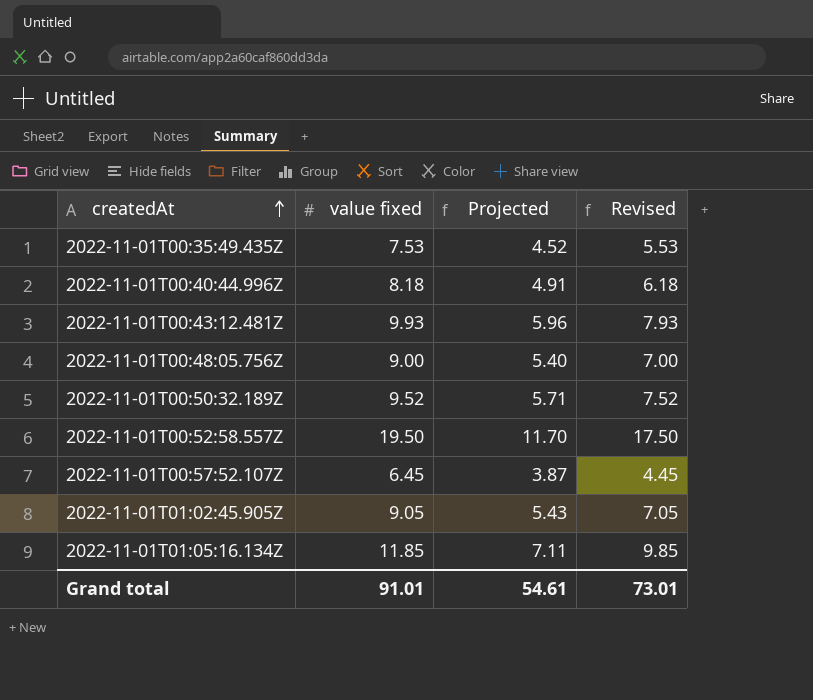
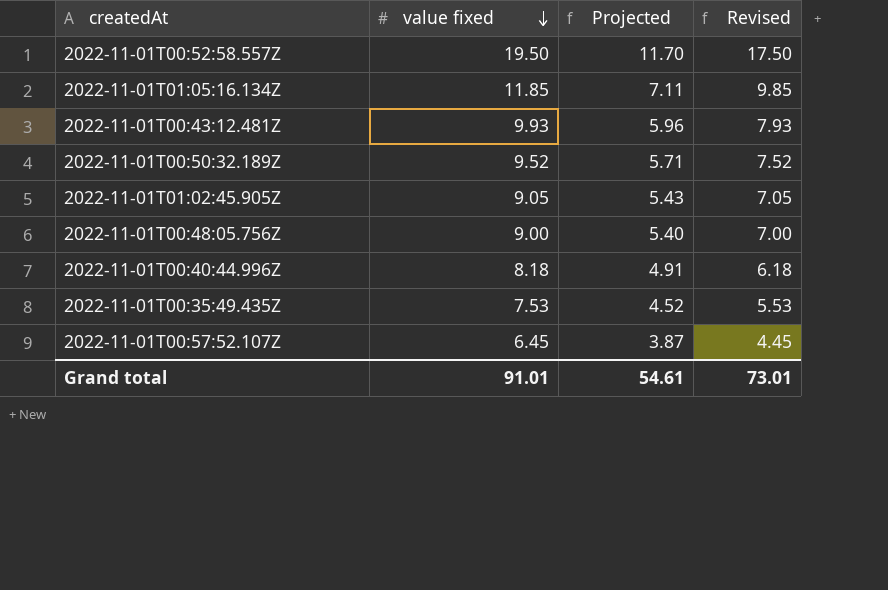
row order: createdAt ascending -> value fixed descending

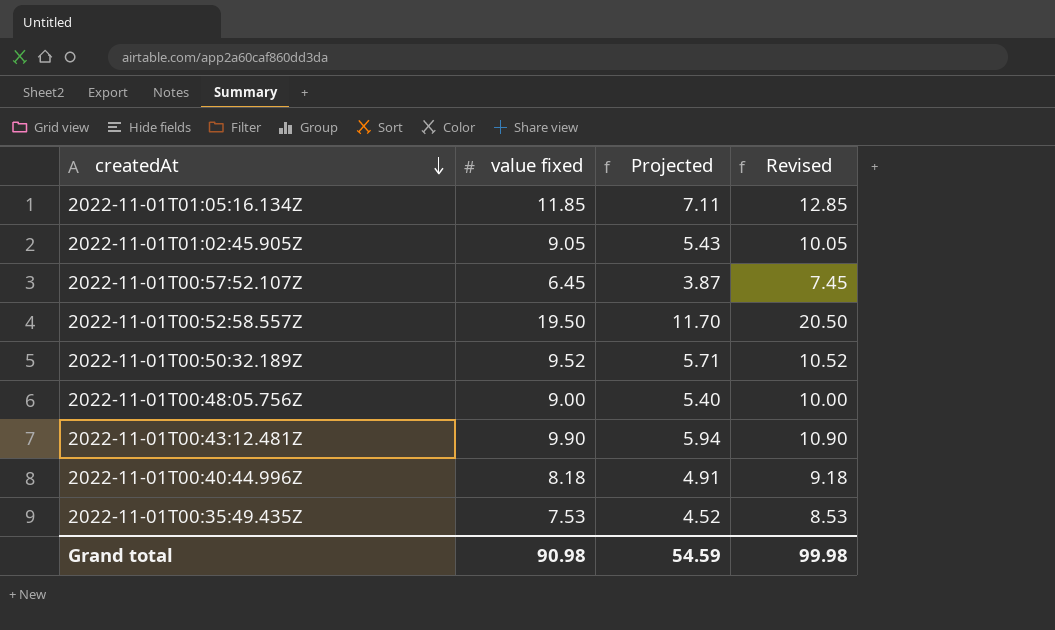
row order: value fixed descending -> createdAt descending
column Revised | formula: [value fixed] - 2 -> [value fixed] + 1
2022-11-01T00:43:12.481Z | value fixed: 9.93 -> 9.90
2022-11-01T00:43:12.481Z | Projected: 5.96 -> 5.94
Grand total | value fixed: 91.01 -> 90.98
Grand total | Projected: 54.61 -> 54.59
Grand total | Revised: 73.01 -> 99.98

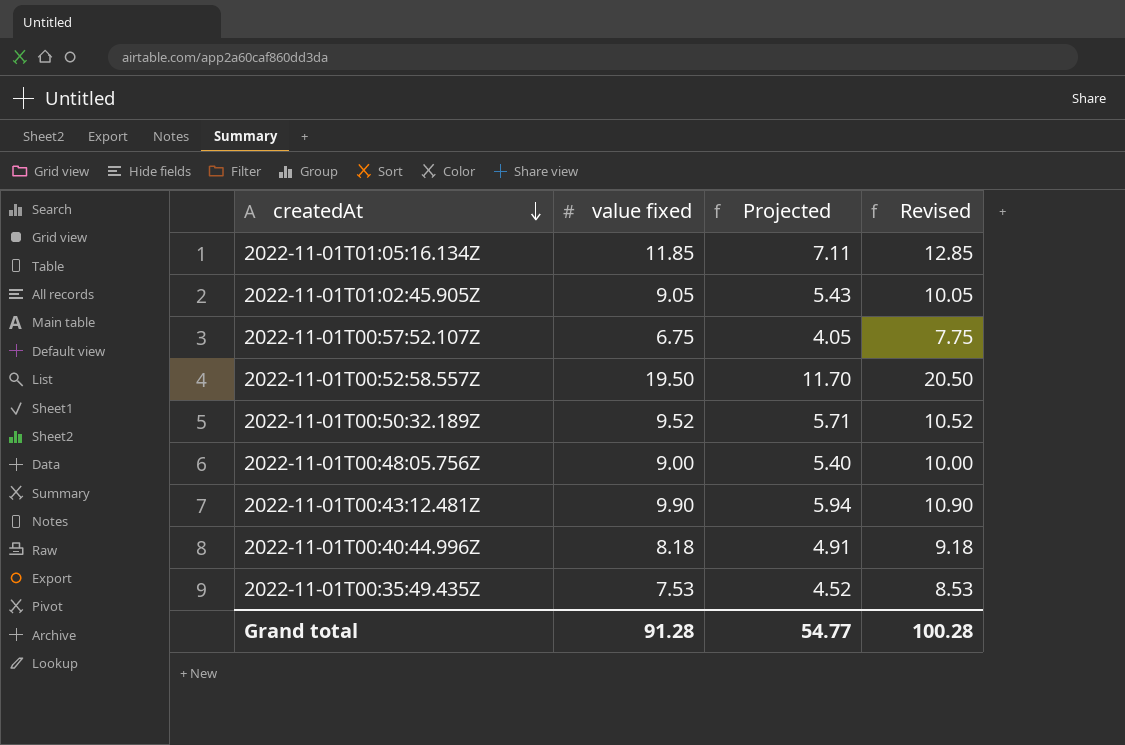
2022-11-01T00:57:52.107Z | value fixed: 6.45 -> 6.75
2022-11-01T00:57:52.107Z | Projected: 3.87 -> 4.05
2022-11-01T00:57:52.107Z | Revised: 7.45 -> 7.75
Grand total | value fixed: 90.98 -> 91.28
Grand total | Projected: 54.59 -> 54.77
Grand total | Revised: 99.98 -> 100.28

